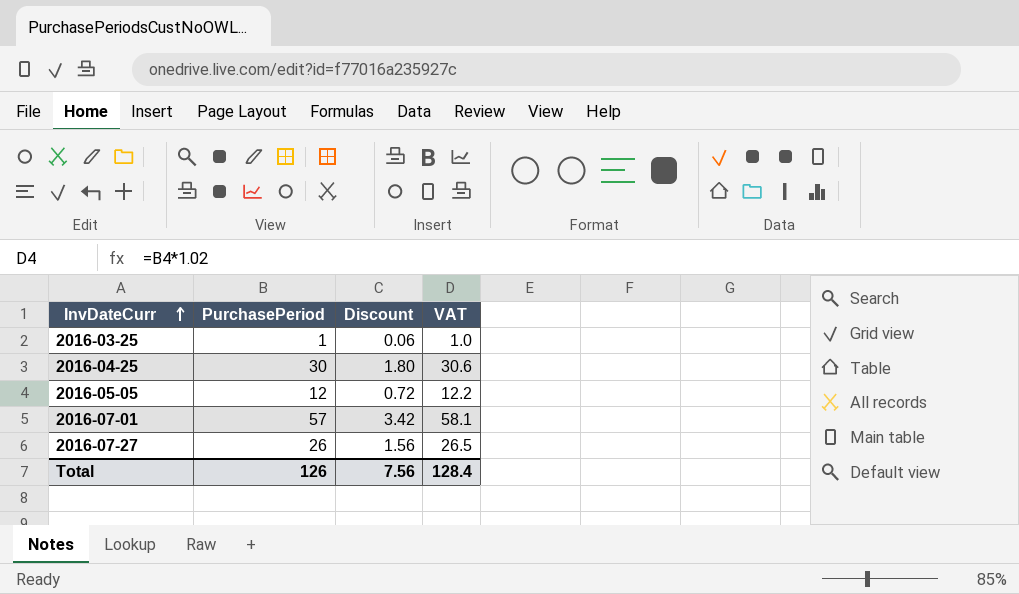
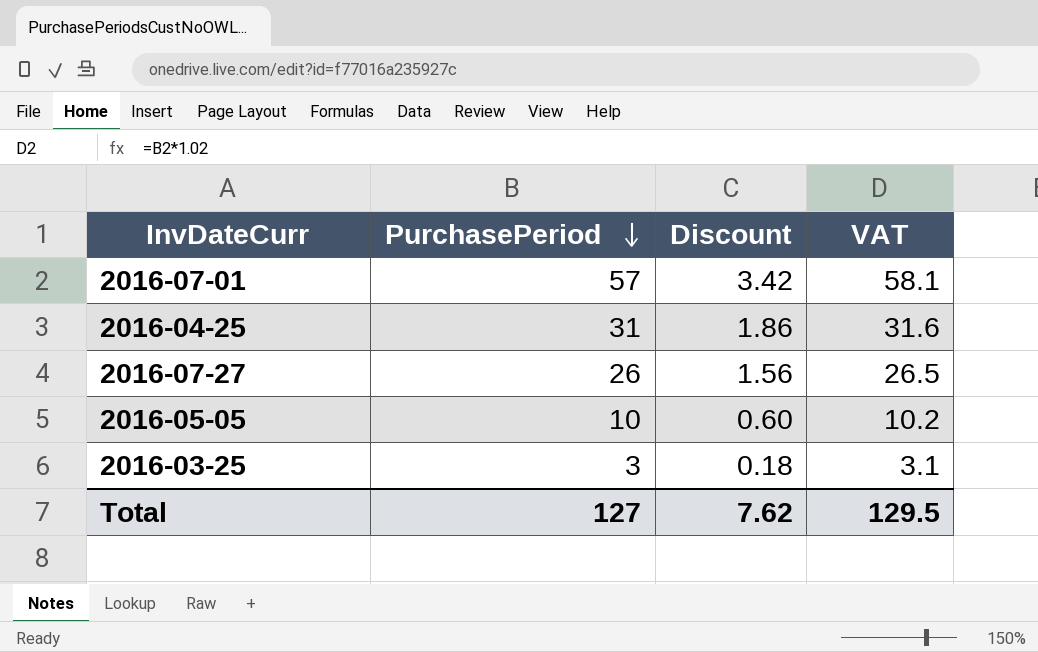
row order: InvDateCurr ascending -> PurchasePeriod descending
2016-04-25 | PurchasePeriod: 30 -> 31
2016-04-25 | Discount: 1.80 -> 1.86
2016-04-25 | VAT: 30.6 -> 31.6
2016-05-05 | PurchasePeriod: 12 -> 10
2016-05-05 | Discount: 0.72 -> 0.60
2016-05-05 | VAT: 12.2 -> 10.2
2016-03-25 | PurchasePeriod: 1 -> 3
2016-03-25 | Discount: 0.06 -> 0.18
2016-03-25 | VAT: 1.0 -> 3.1
Total | PurchasePeriod: 126 -> 127
Total | Discount: 7.56 -> 7.62
Total | VAT: 128.4 -> 129.5

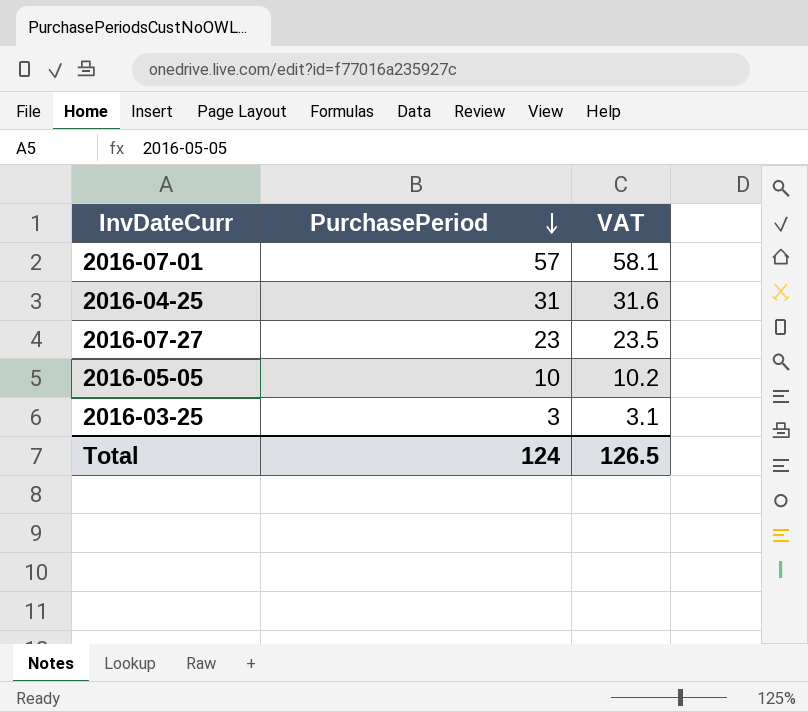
column Discount | formula: [PurchasePeriod] * 0.06 -> none
2016-07-27 | PurchasePeriod: 26 -> 23
2016-07-27 | VAT: 26.5 -> 23.5
Total | PurchasePeriod: 127 -> 124
Total | VAT: 129.5 -> 126.5

